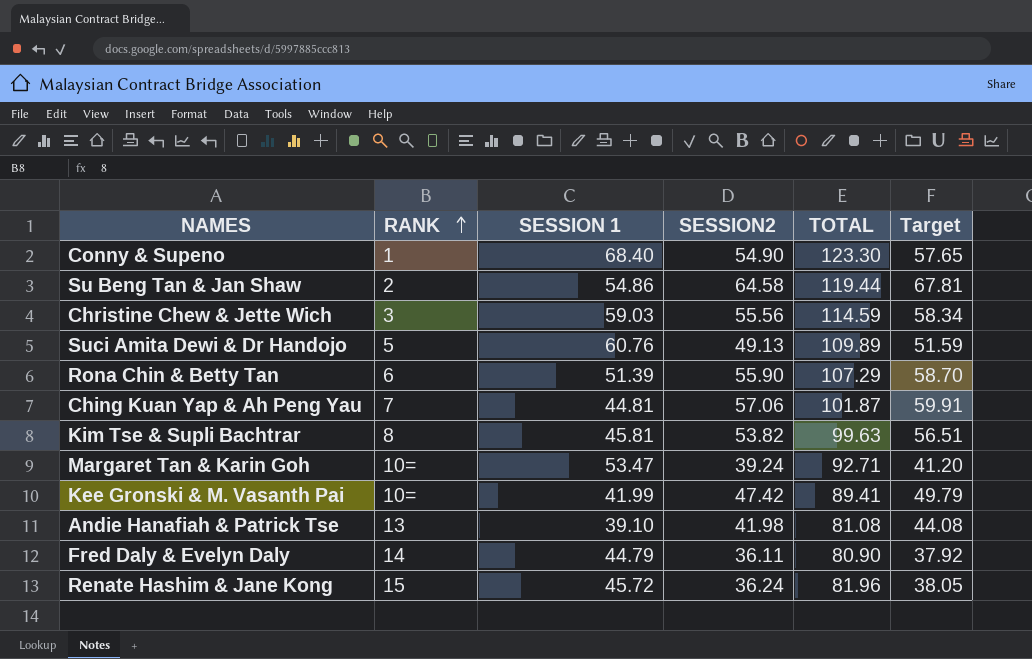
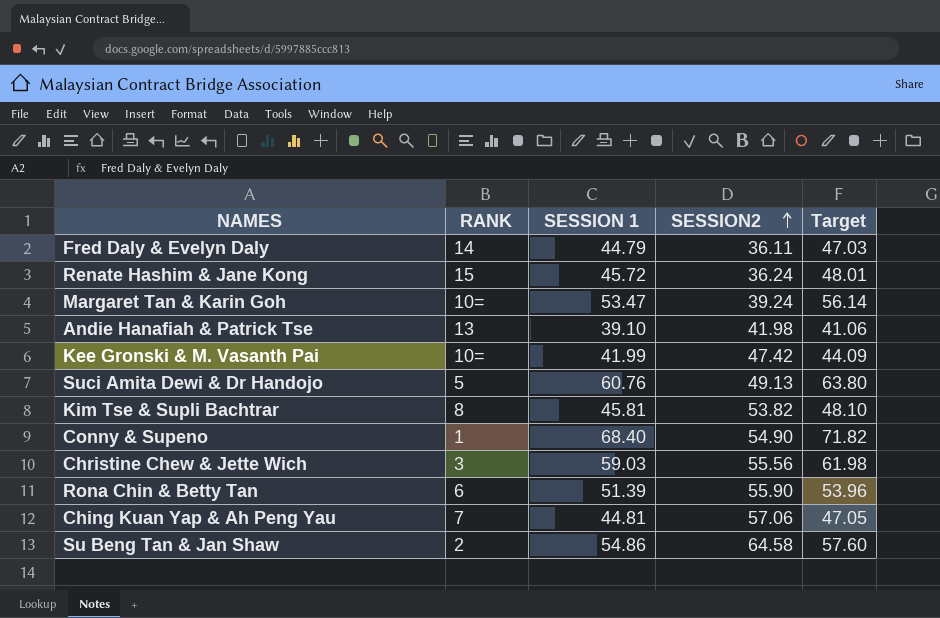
row order: RANK ascending -> SESSION2 ascending
column TOTAL | formula: [SESSION 1] + [SESSION2] -> none
column Target | formula: [SESSION2] * 1.05 -> [SESSION 1] * 1.05

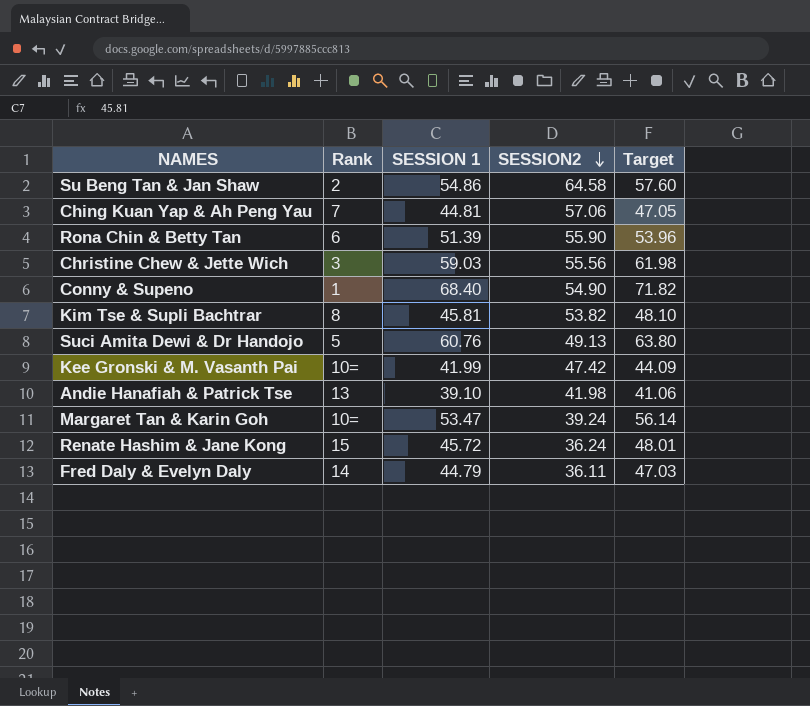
row order: SESSION2 ascending -> SESSION2 descending
column name: RANK -> Rank

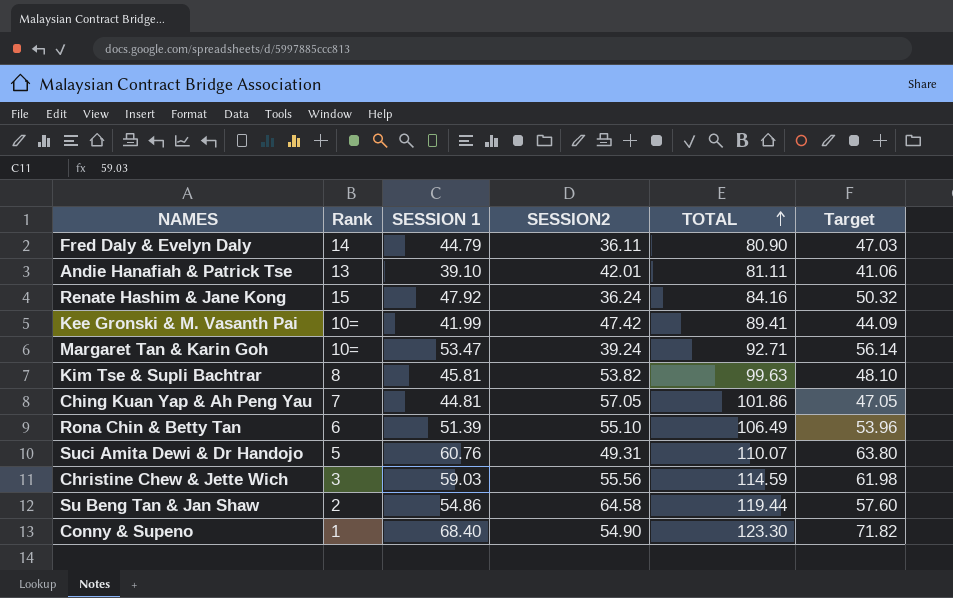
row order: SESSION2 descending -> TOTAL ascending
column TOTAL | formula: none -> [SESSION 1] + [SESSION2]
Andie Hanafiah & Patrick Tse | SESSION2: 41.98 -> 42.01
Renate Hashim & Jane Kong | SESSION 1: 45.72 -> 47.92
Renate Hashim & Jane Kong | Target: 48.01 -> 50.32
Ching Kuan Yap & Ah Peng Yau | SESSION2: 57.06 -> 57.05
Rona Chin & Betty Tan | SESSION2: 55.90 -> 55.10
Suci Amita Dewi & Dr Handojo | SESSION2: 49.13 -> 49.31

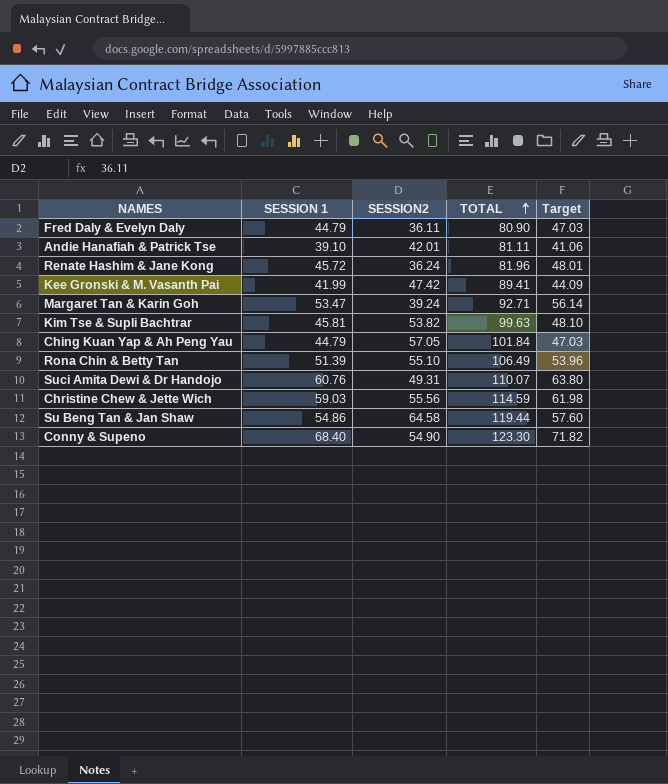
column Rank | position: 2 -> none
Renate Hashim & Jane Kong | SESSION 1: 47.92 -> 45.72
Renate Hashim & Jane Kong | TOTAL: 84.16 -> 81.96
Renate Hashim & Jane Kong | Target: 50.32 -> 48.01
Ching Kuan Yap & Ah Peng Yau | SESSION 1: 44.81 -> 44.79
Ching Kuan Yap & Ah Peng Yau | TOTAL: 101.86 -> 101.84
Ching Kuan Yap & Ah Peng Yau | Target: 47.05 -> 47.03

